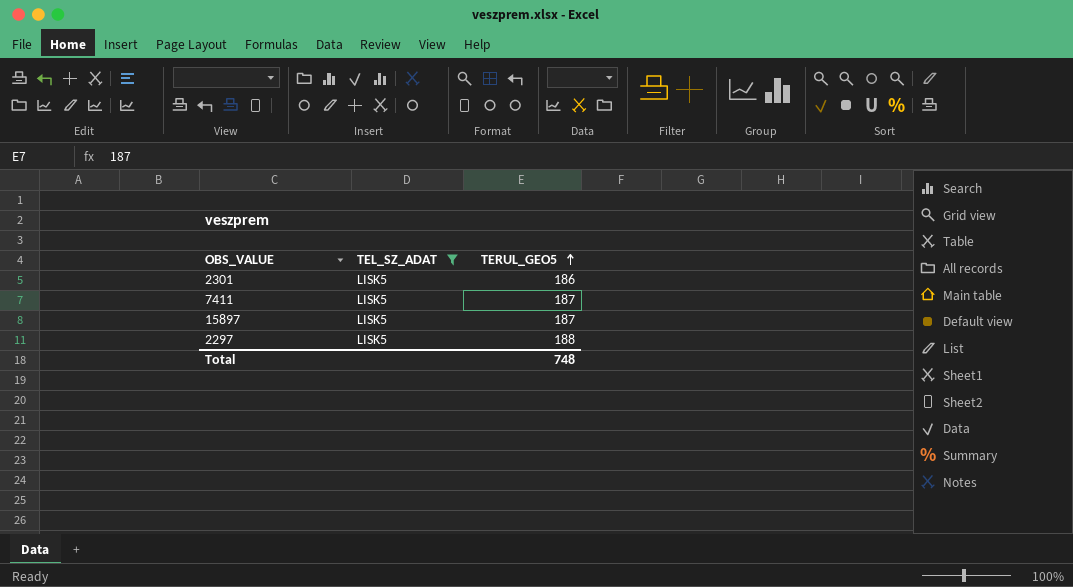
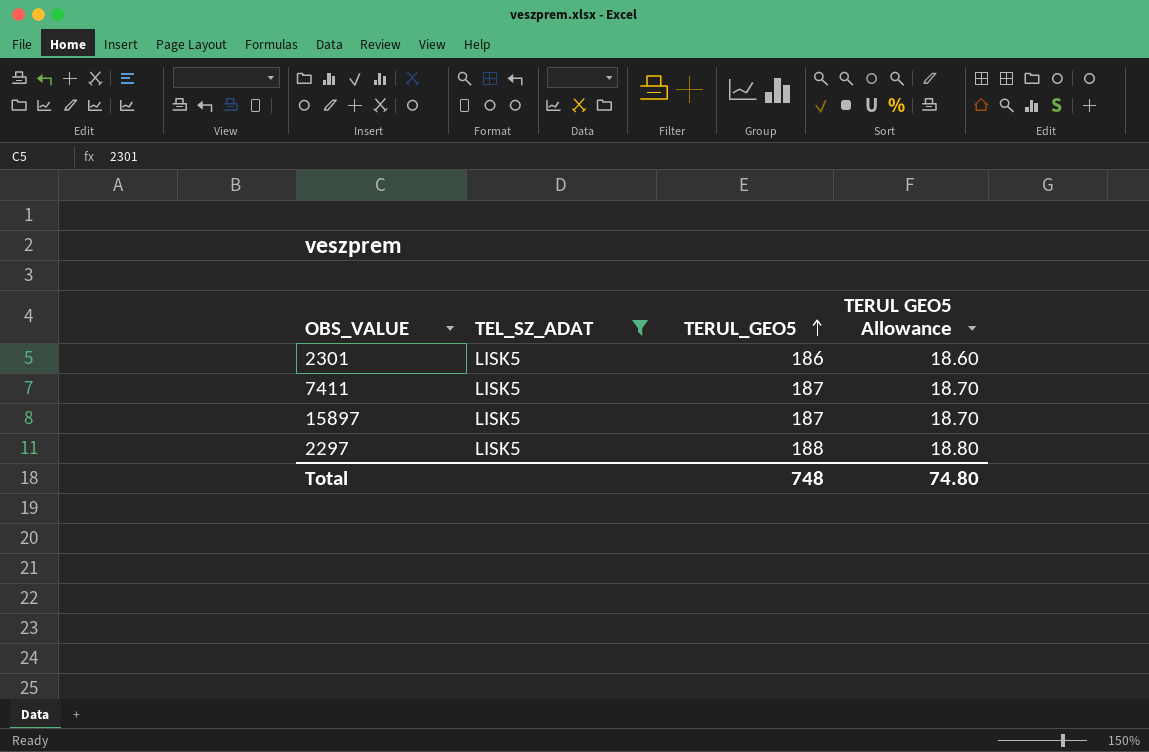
column TERUL GEO5 Allowance | formula: none -> [TERUL_GEO5] * 0.1

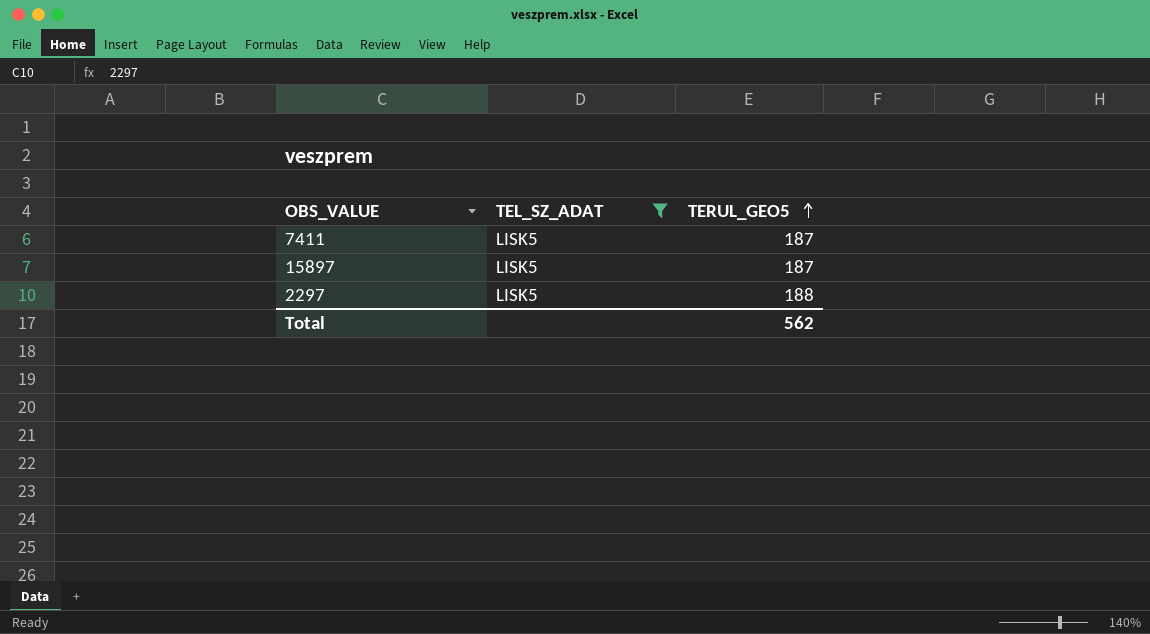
column TERUL GEO5 Allowance | formula: [TERUL_GEO5] * 0.1 -> none
row 2301: LISK5 | 186 | 18.60 -> none
Total | TERUL_GEO5: 748 -> 562

